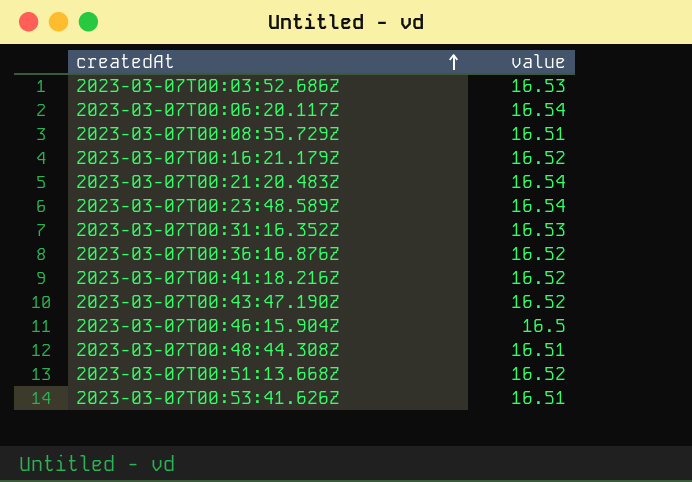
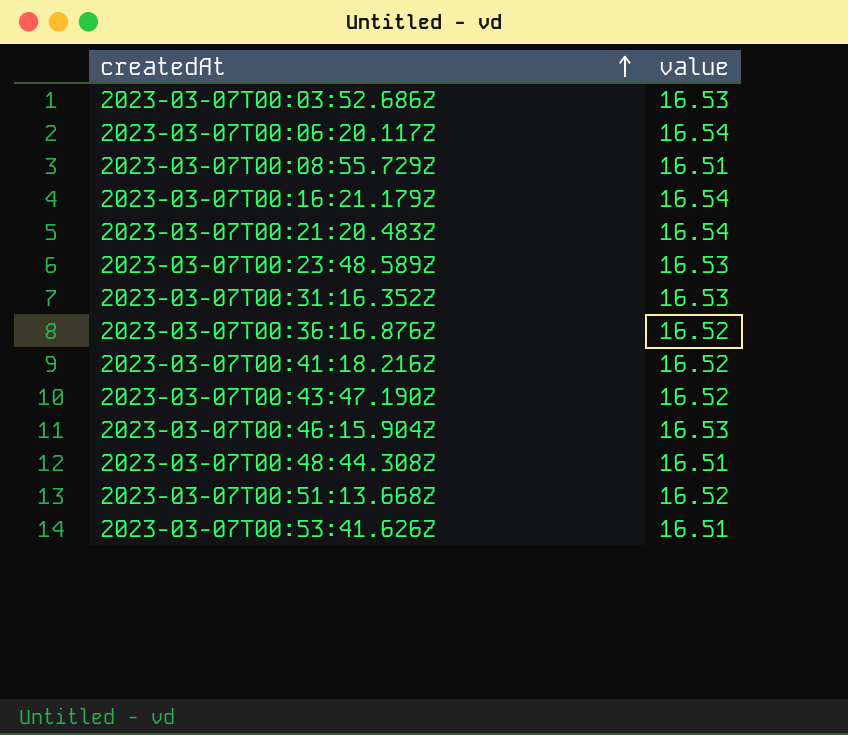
2023-03-07T00:16:21.179Z | value: 16.52 -> 16.54
2023-03-07T00:23:48.589Z | value: 16.54 -> 16.53
2023-03-07T00:46:15.904Z | value: 16.5 -> 16.53

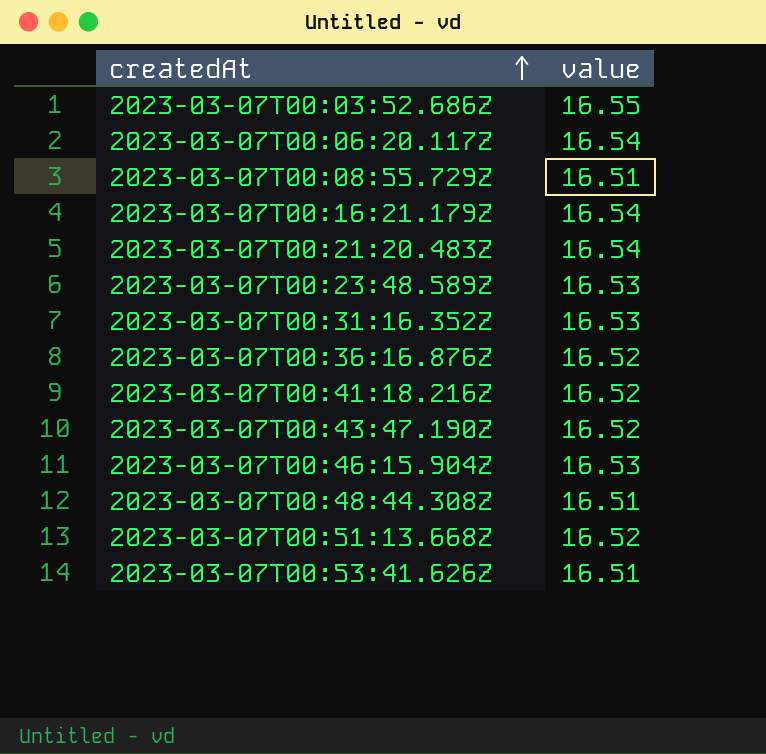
2023-03-07T00:03:52.686Z | value: 16.53 -> 16.55

